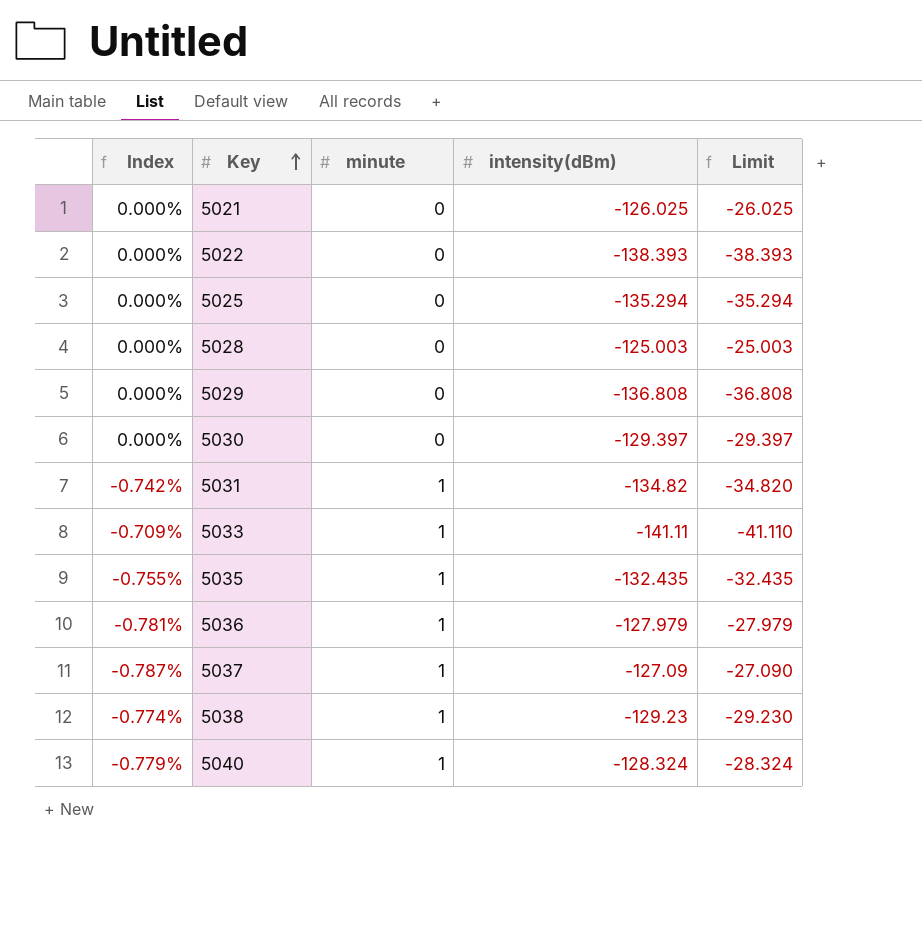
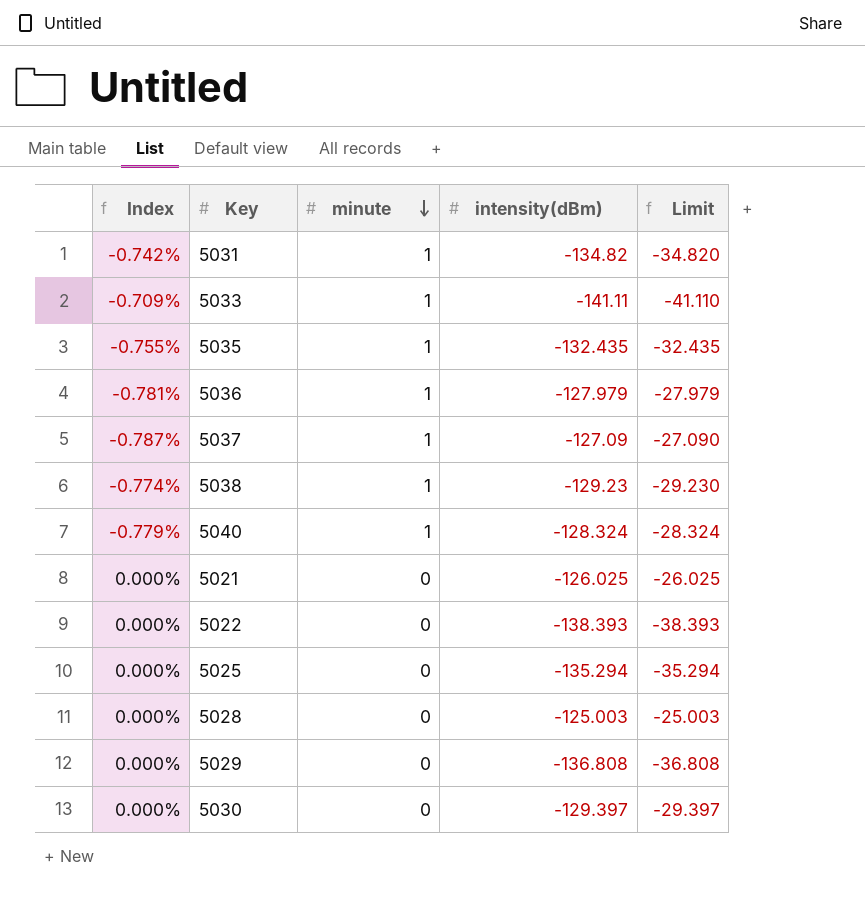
row order: Key ascending -> minute descending

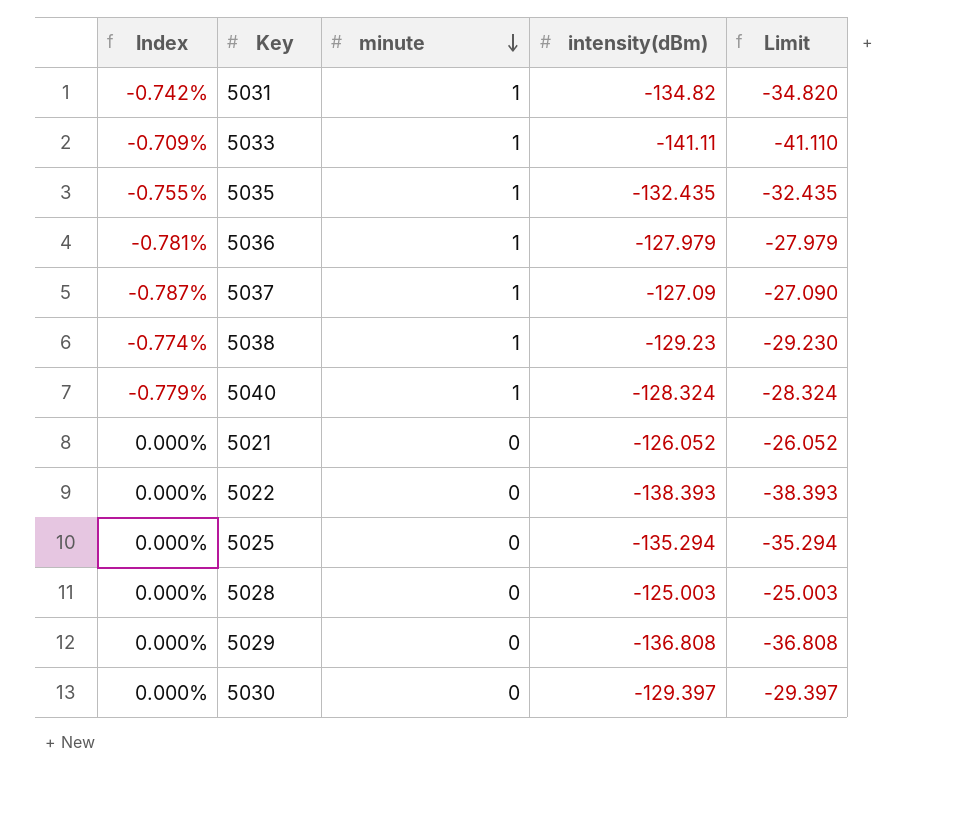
5021 | intensity(dBm): -126.025 -> -126.052
5021 | Limit: -26.025 -> -26.052

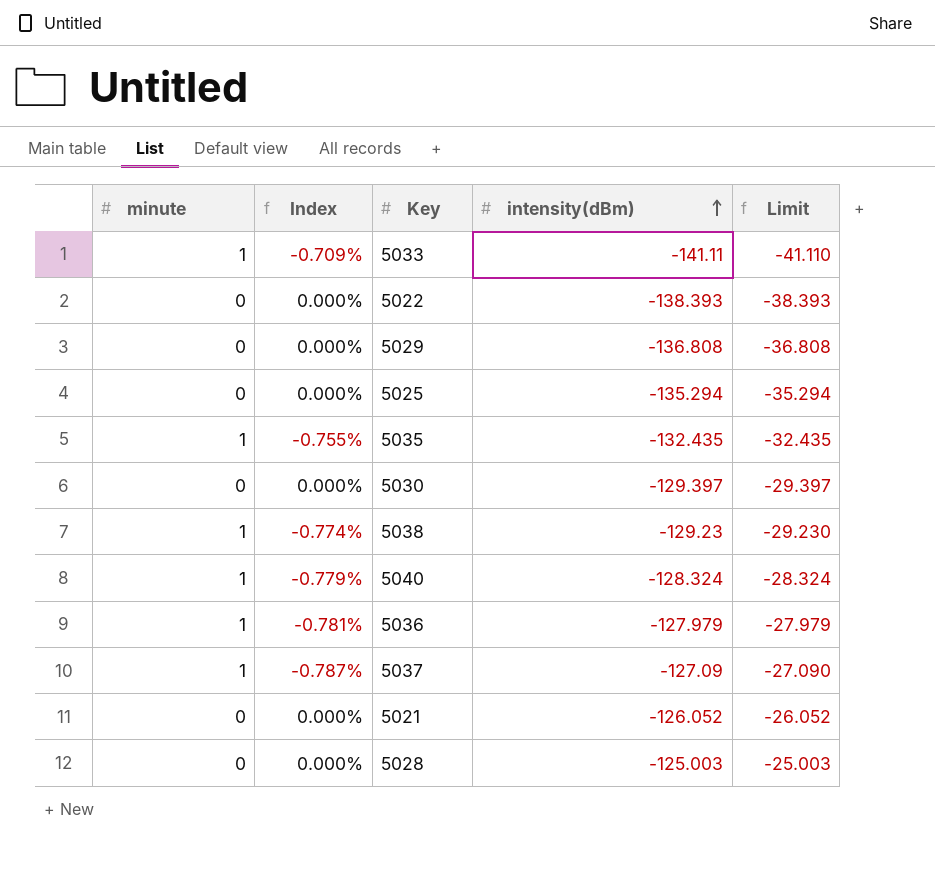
row order: minute descending -> intensity(dBm) ascending
column minute | position: 3 -> 1
row 5031: -0.742% | 1 | -134.82 | -34.820 -> none

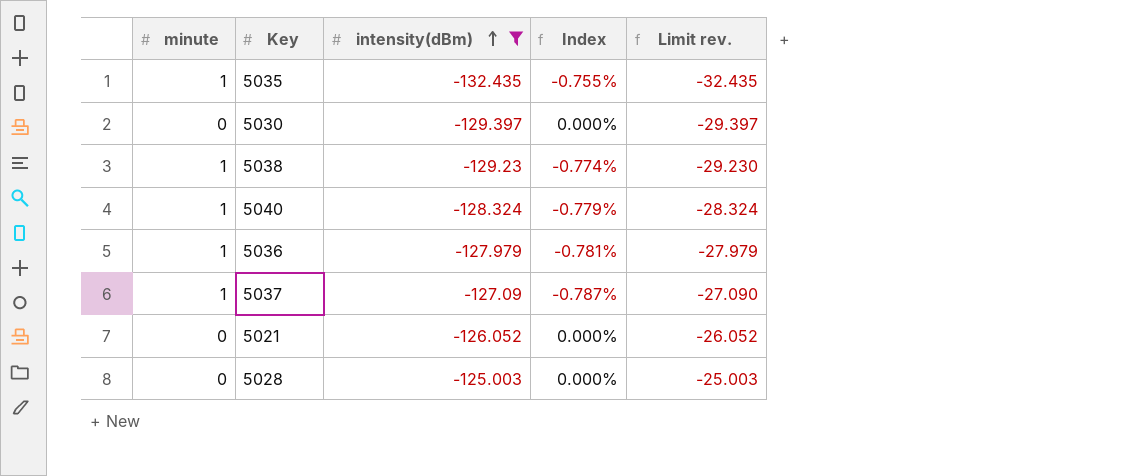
filter: none -> intensity(dBm) >= -132.435
column Index | position: 2 -> 4
column name: Limit -> Limit rev.

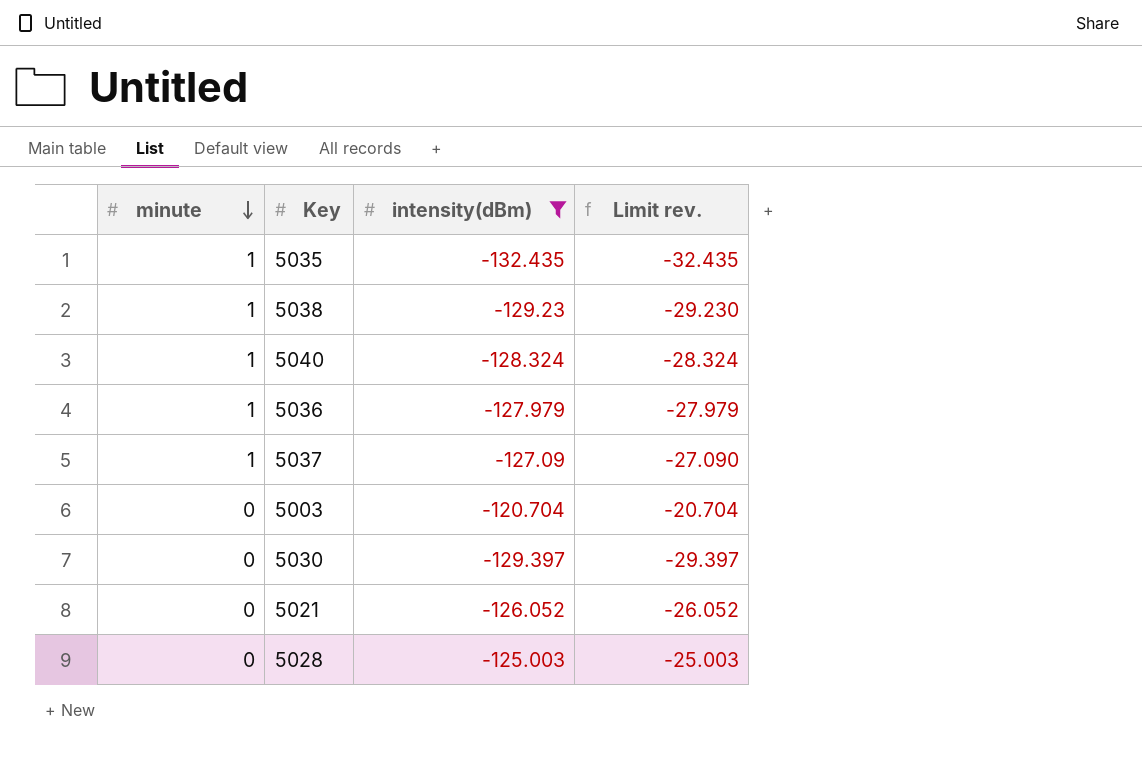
row order: intensity(dBm) ascending -> minute descending
column Index | formula: [minute] / [intensity(dBm)] -> none
row 5003: none -> 0 | -120.704 | -20.704

